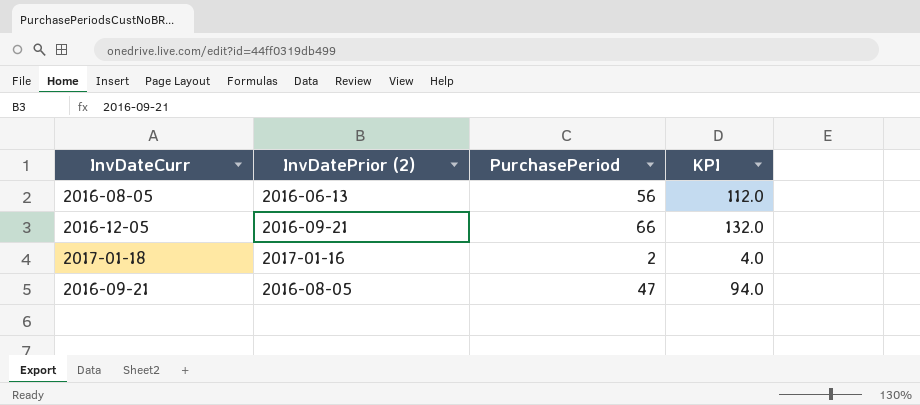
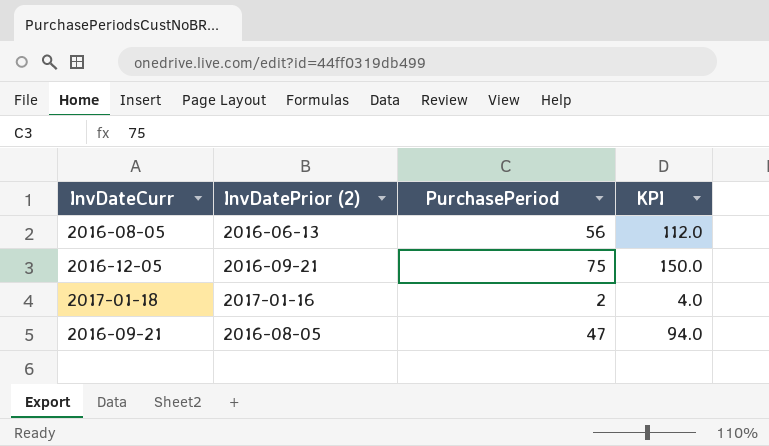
2016-12-05 | PurchasePeriod: 66 -> 75
2016-12-05 | KPI: 132.0 -> 150.0

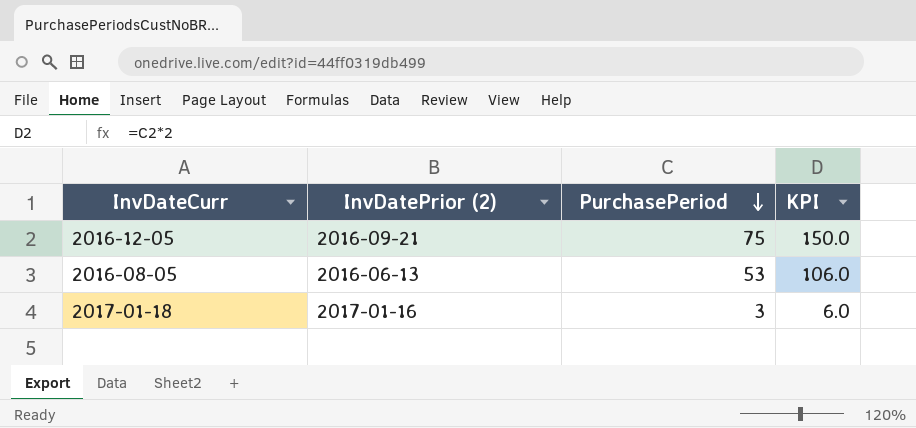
row order: none -> PurchasePeriod descending
row 2016-09-21: 2016-08-05 | 47 | 94.0 -> none
2016-08-05 | PurchasePeriod: 56 -> 53
2016-08-05 | KPI: 112.0 -> 106.0
2017-01-18 | PurchasePeriod: 2 -> 3
2017-01-18 | KPI: 4.0 -> 6.0

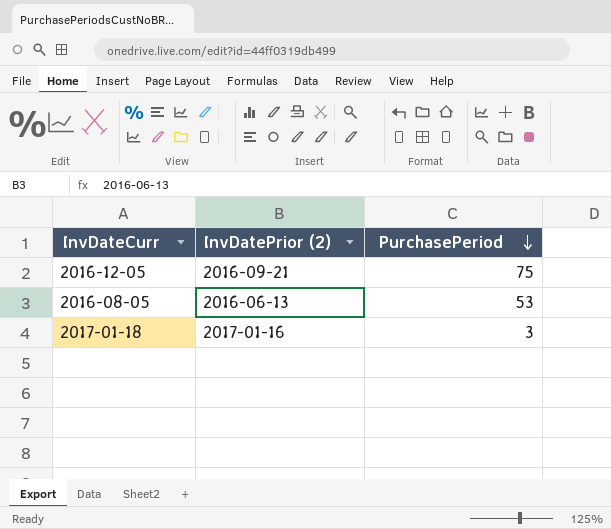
column KPI | formula: [PurchasePeriod] * 2 -> none

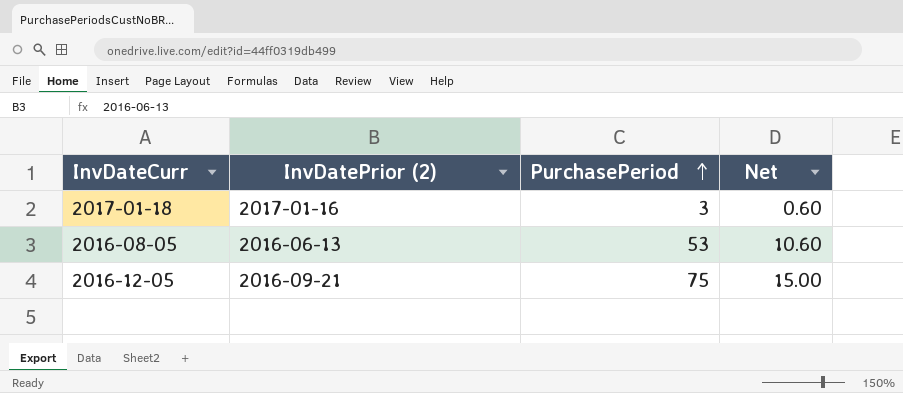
row order: PurchasePeriod descending -> PurchasePeriod ascending
column Net | formula: none -> [PurchasePeriod] * 0.2

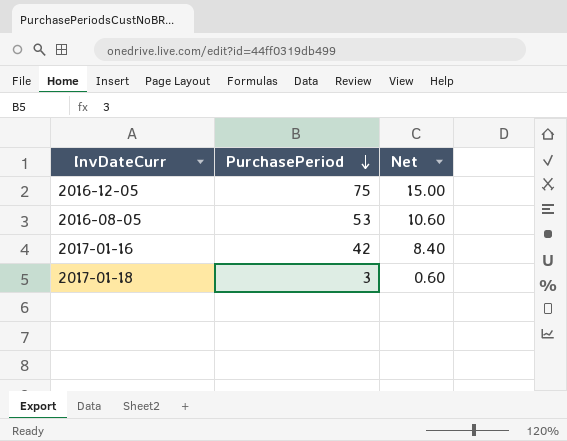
row order: PurchasePeriod ascending -> PurchasePeriod descending
column InvDatePrior (2) | position: 2 -> none
row 2017-01-16: none -> 42 | 8.40

